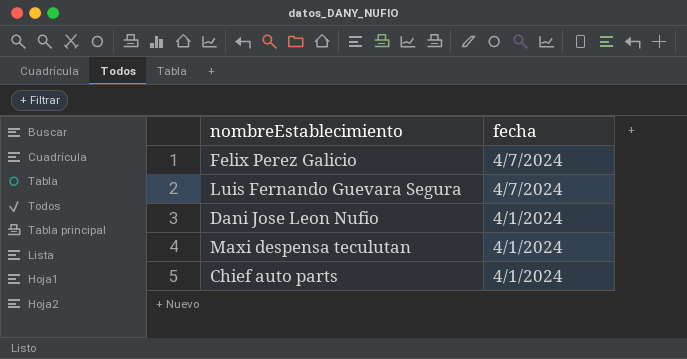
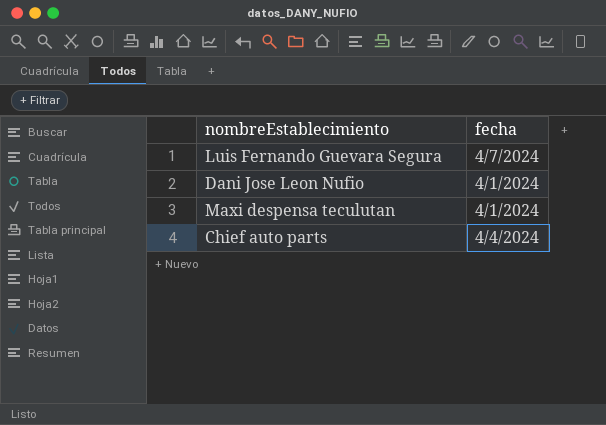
row Felix Perez Galicio: 4/7/2024 -> none
Chief auto parts | fecha: 4/1/2024 -> 4/4/2024

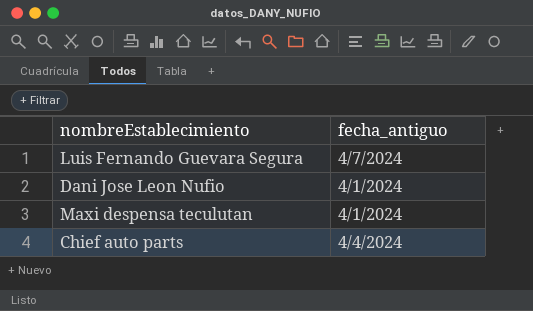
column name: fecha -> fecha_antiguo

